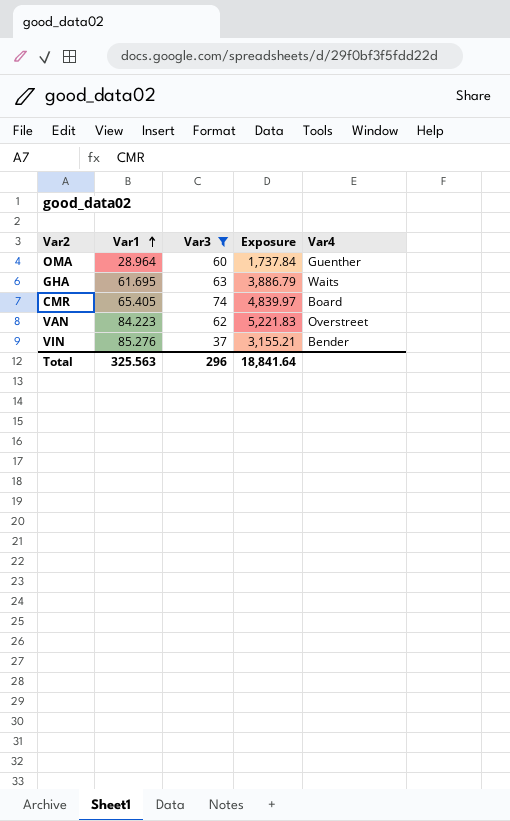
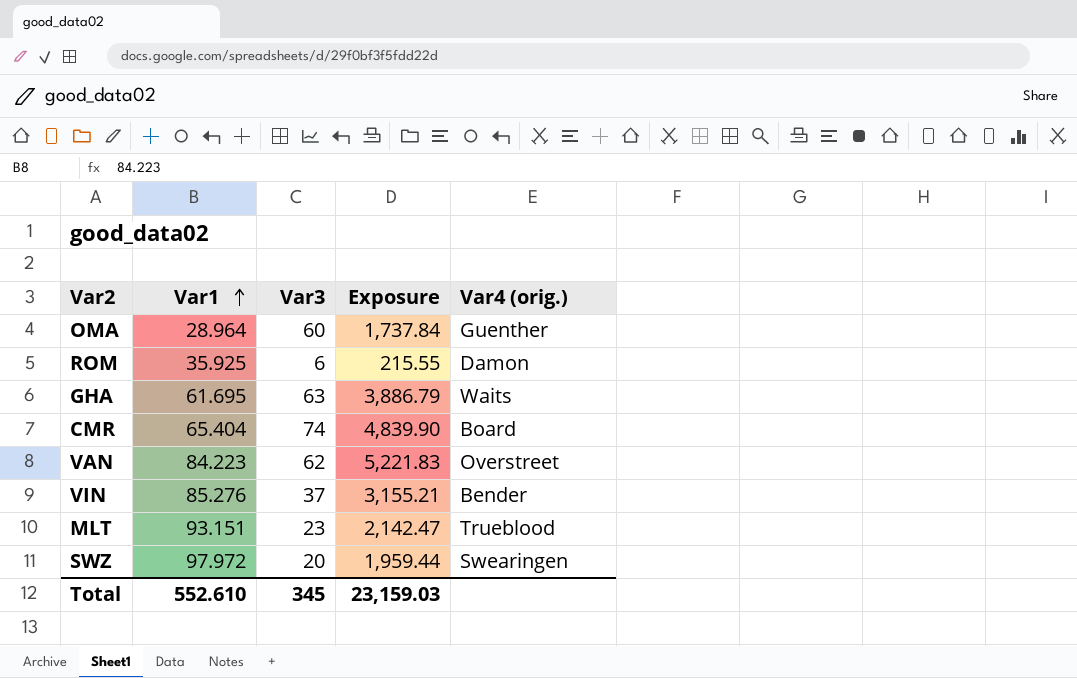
filter: Var3 >= 37 -> none
column name: Var4 -> Var4 (orig.)
CMR | Var1: 65.405 -> 65.404
CMR | Exposure: 4,839.97 -> 4,839.90
Total | Var1: 325.563 -> 552.610
Total | Var3: 296 -> 345
Total | Exposure: 18,841.64 -> 23,159.03

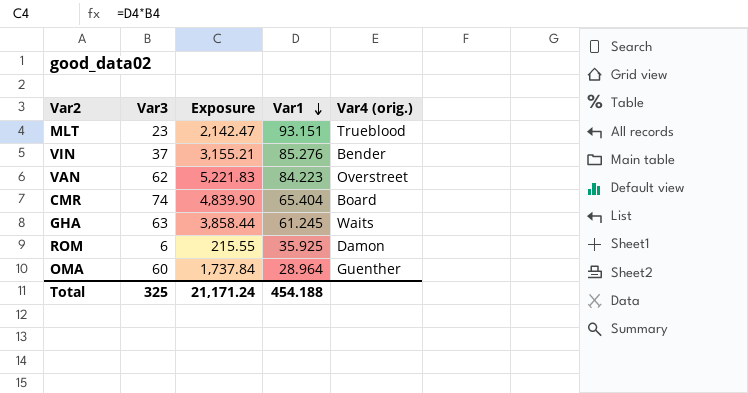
row order: Var1 ascending -> Var1 descending
column Var1 | position: 2 -> 4
row SWZ: 97.972 | 20 | 1,959.44 | Swearingen -> none
GHA | Exposure: 3,886.79 -> 3,858.44
GHA | Var1: 61.695 -> 61.245
Total | Var3: 345 -> 325
Total | Exposure: 23,159.03 -> 21,171.24
Total | Var1: 552.610 -> 454.188

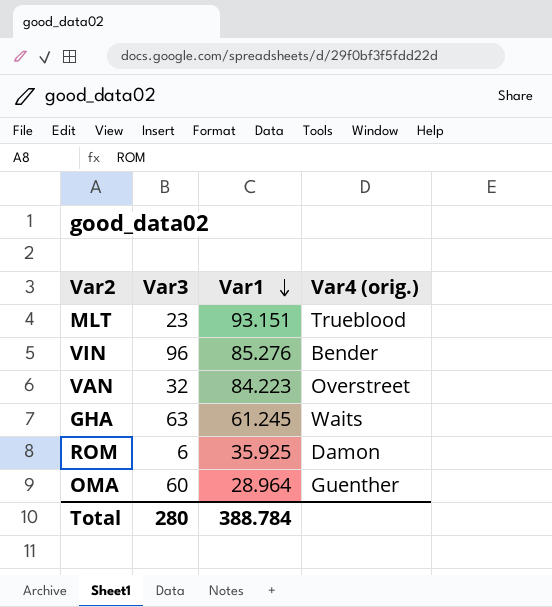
column Exposure | formula: [Var3] * [Var1] -> none
row CMR: 74 | 4,839.90 | 65.404 | Board -> none
VIN | Var3: 37 -> 96
VAN | Var3: 62 -> 32
Total | Var3: 325 -> 280
Total | Var1: 454.188 -> 388.784

